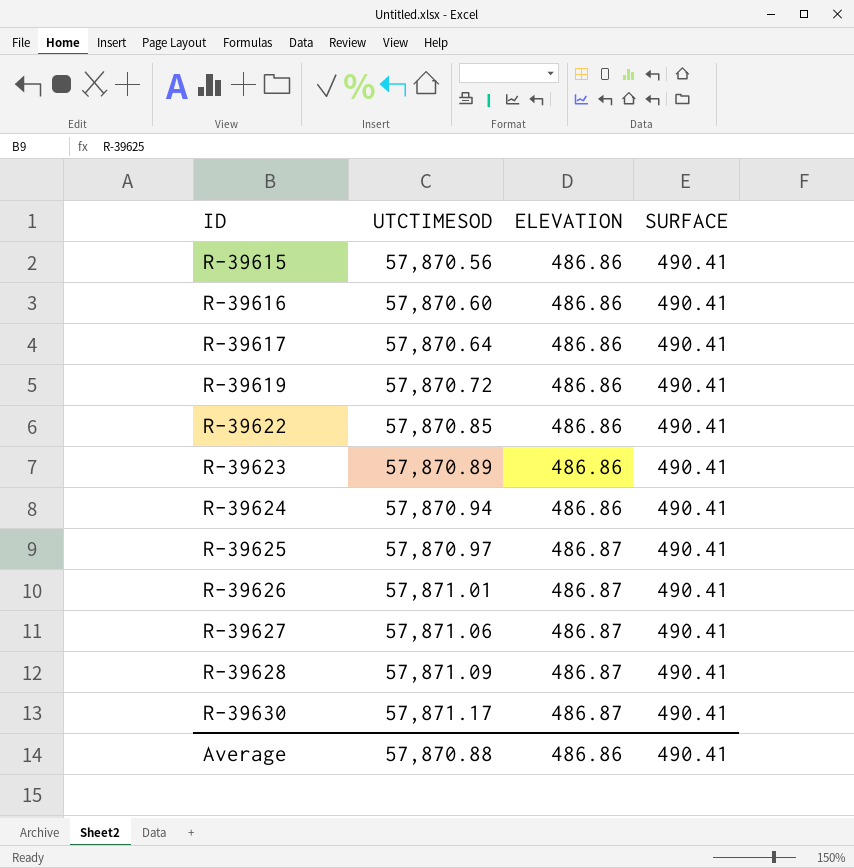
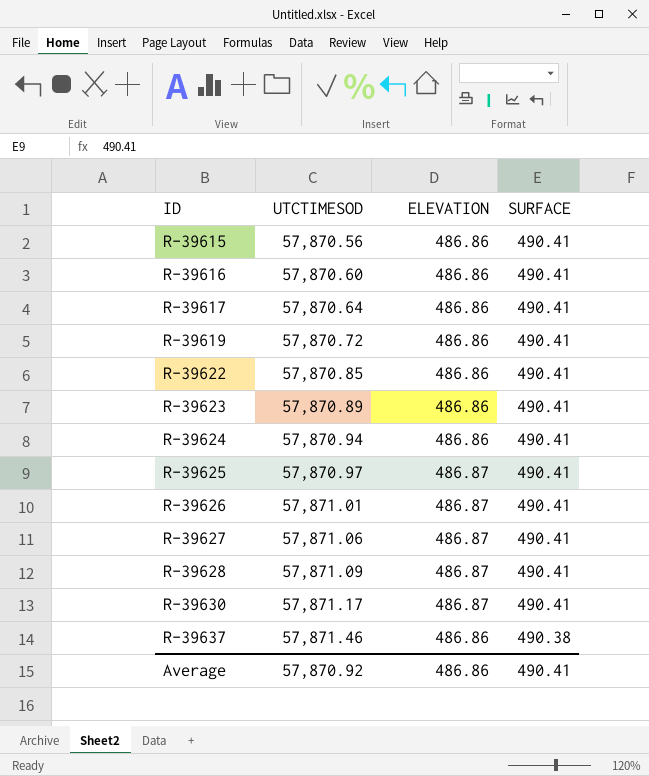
row R-39637: none -> 57,871.46 | 486.86 | 490.38
Average | UTCTIMESOD: 57,870.88 -> 57,870.92

